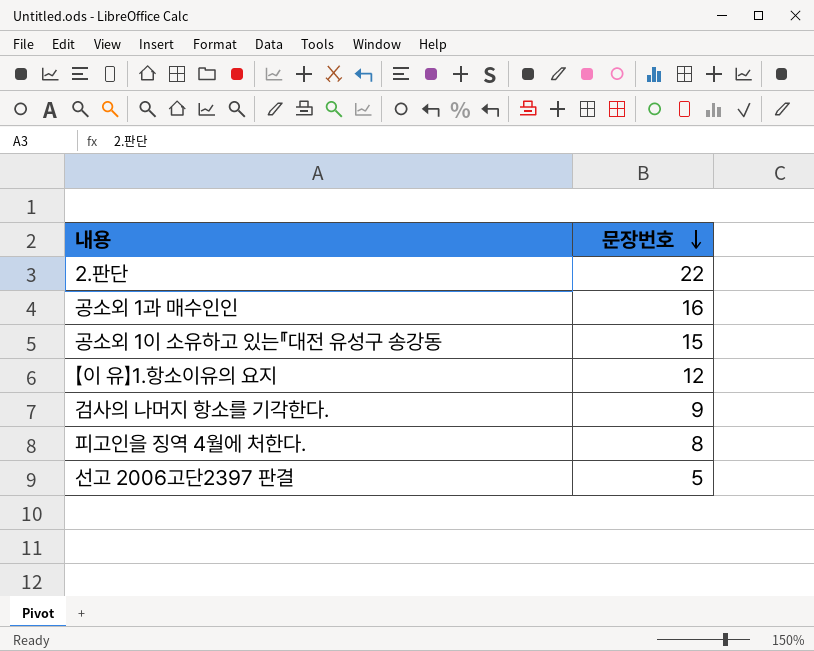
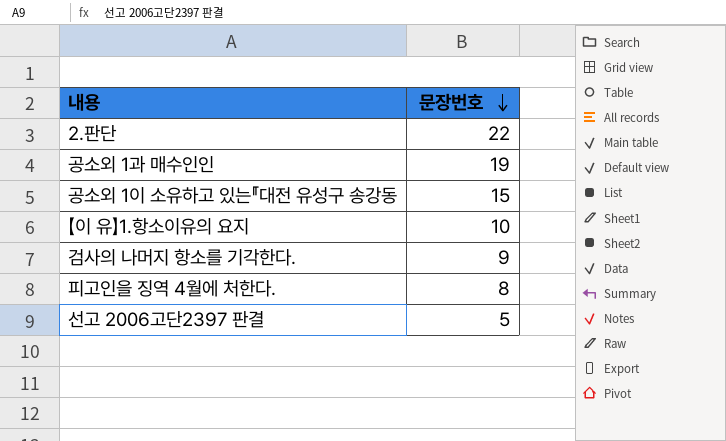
공소외 1과 매수인인 | 문장번호: 16 -> 19
【이 유】1.항소이유의 요지 | 문장번호: 12 -> 10

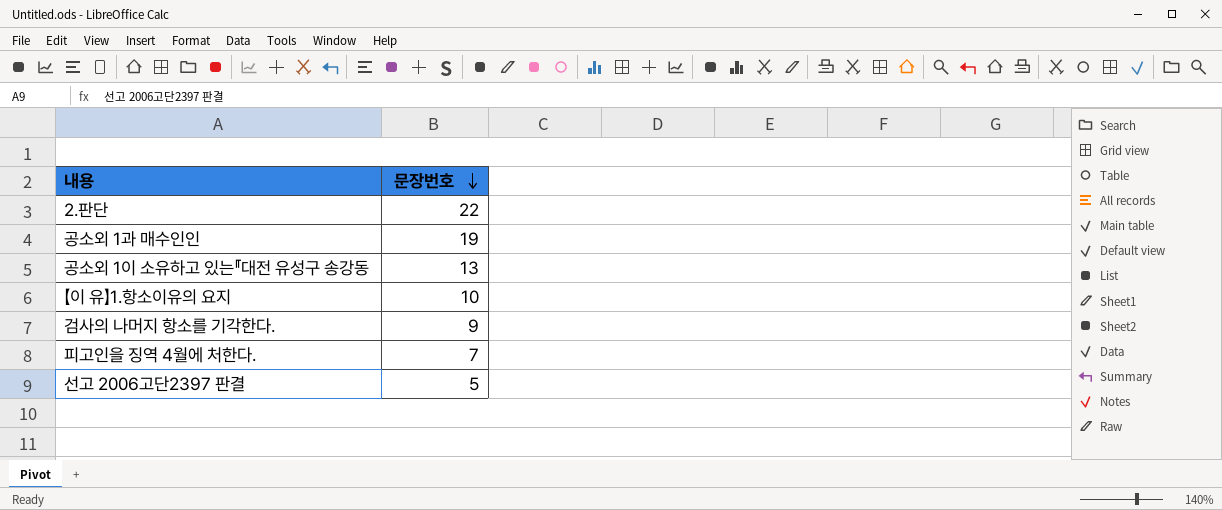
공소외 1이 소유하고 있는『대전 유성구 송강동 | 문장번호: 15 -> 13
피고인을 징역 4월에 처한다. | 문장번호: 8 -> 7

